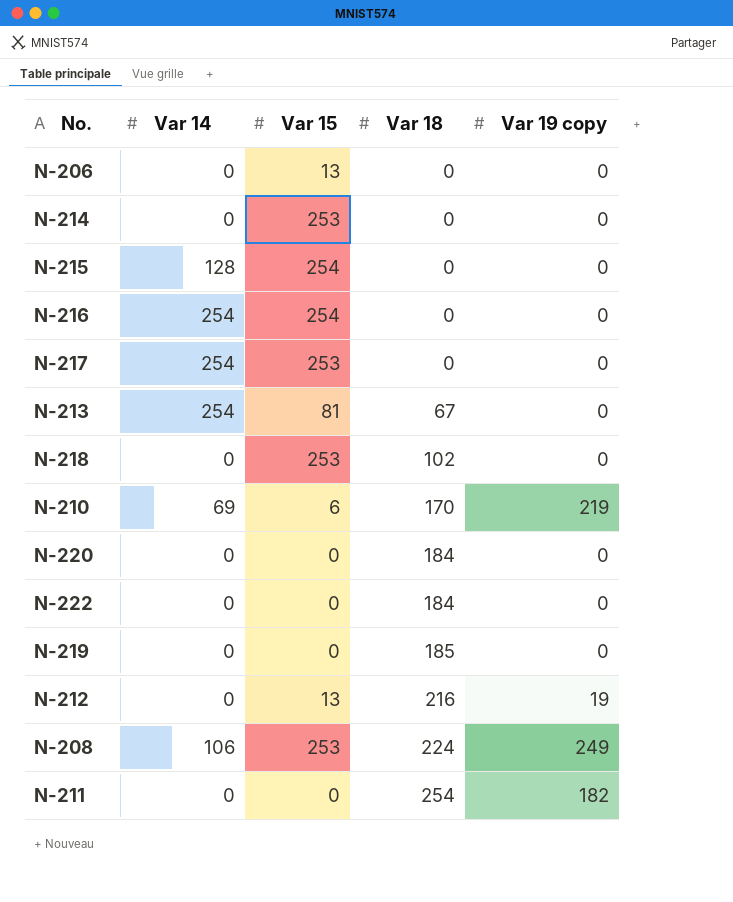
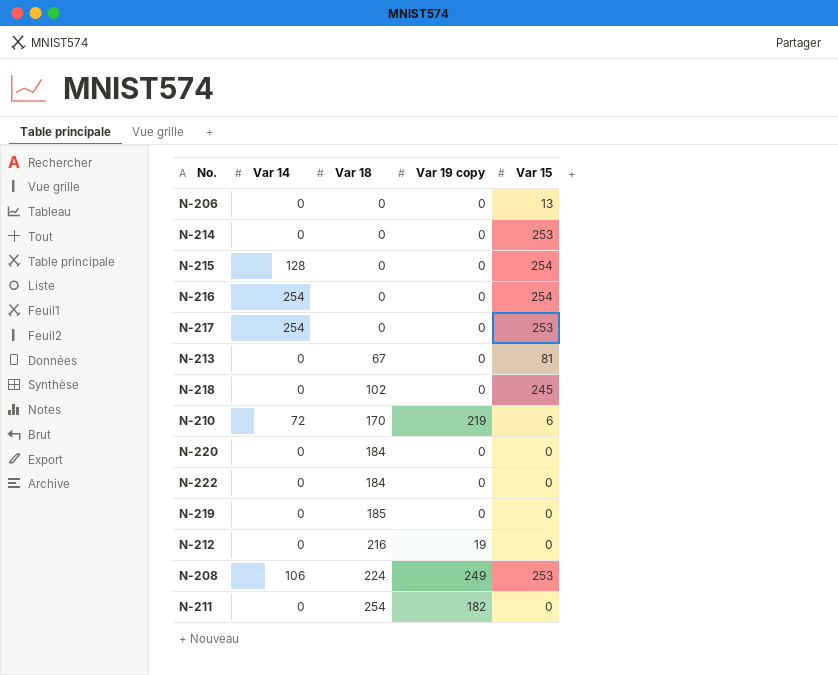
column Var 15 | position: 3 -> 5
N-213 | Var 14: 254 -> 0
N-218 | Var 15: 253 -> 245
N-210 | Var 14: 69 -> 72
N-212 | Var 15: 13 -> 0

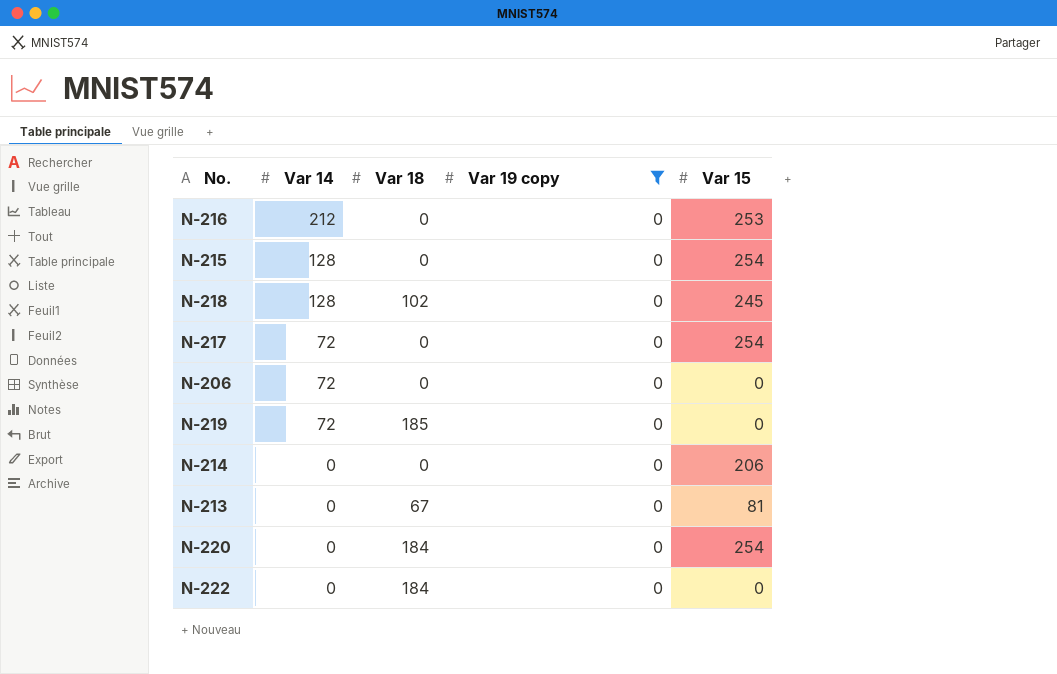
filter: none -> Var 19 copy = 0
row order: Var 18 ascending -> Var 14 descending
N-216 | Var 14: 254 -> 212
N-216 | Var 15: 254 -> 253
N-218 | Var 14: 0 -> 128
N-217 | Var 14: 254 -> 72
N-217 | Var 15: 253 -> 254
N-206 | Var 14: 0 -> 72
N-206 | Var 15: 13 -> 0
N-219 | Var 14: 0 -> 72
N-214 | Var 15: 253 -> 206
N-220 | Var 15: 0 -> 254

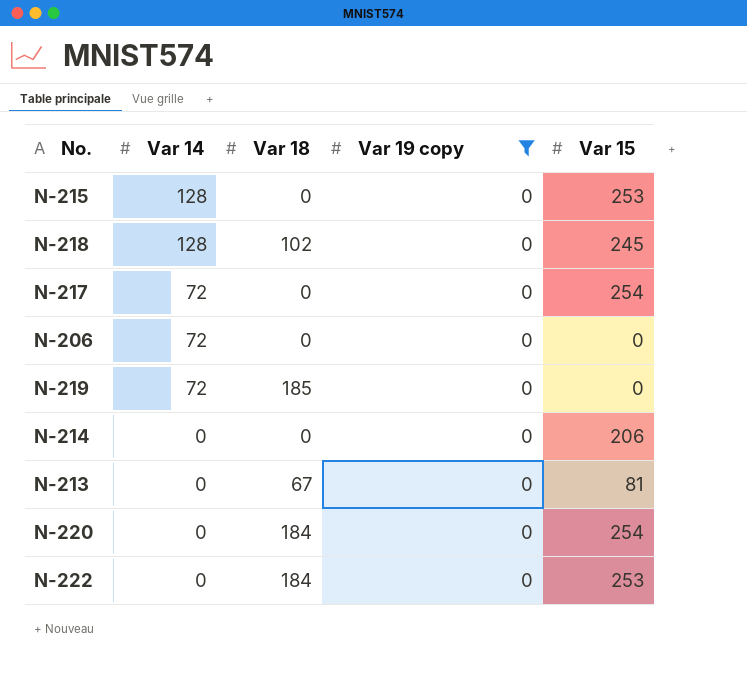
row N-216: 212 | 0 | 0 | 253 -> none
N-215 | Var 15: 254 -> 253
N-222 | Var 15: 0 -> 253

